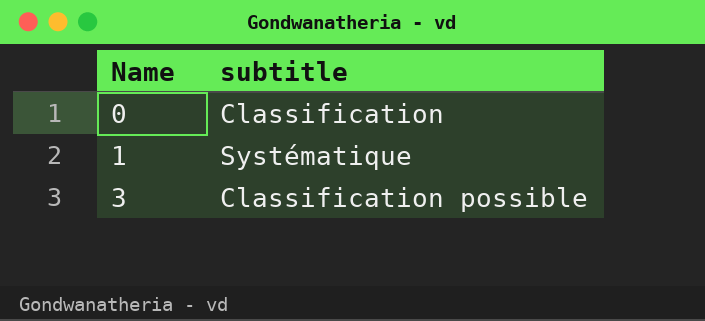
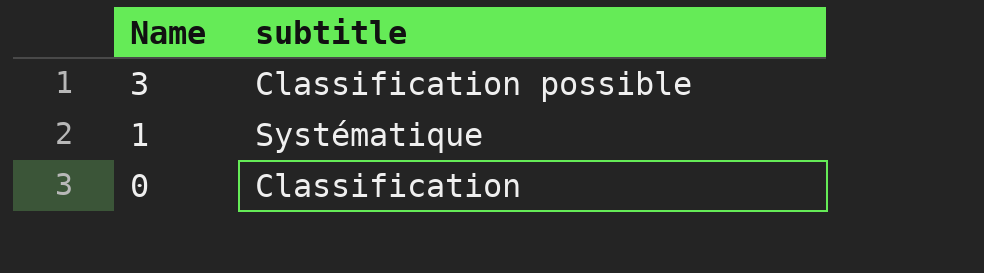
row order: Name ascending -> Name descending

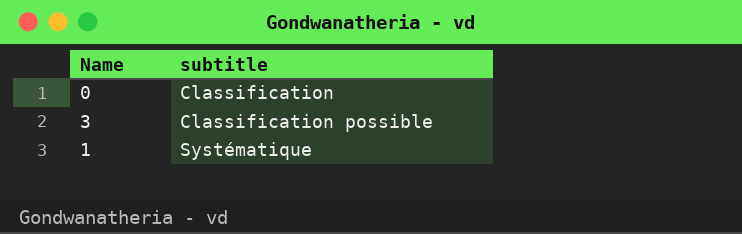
row order: Name descending -> subtitle ascending

